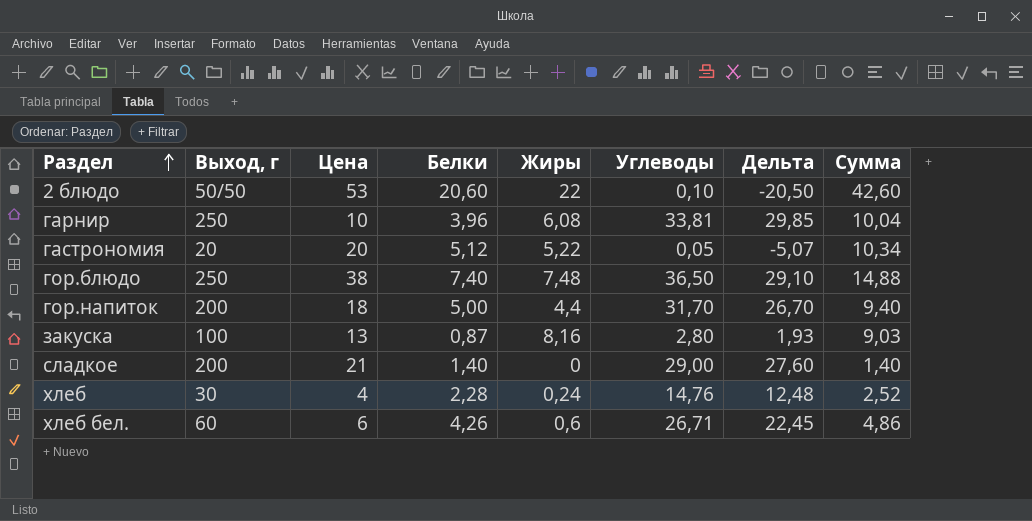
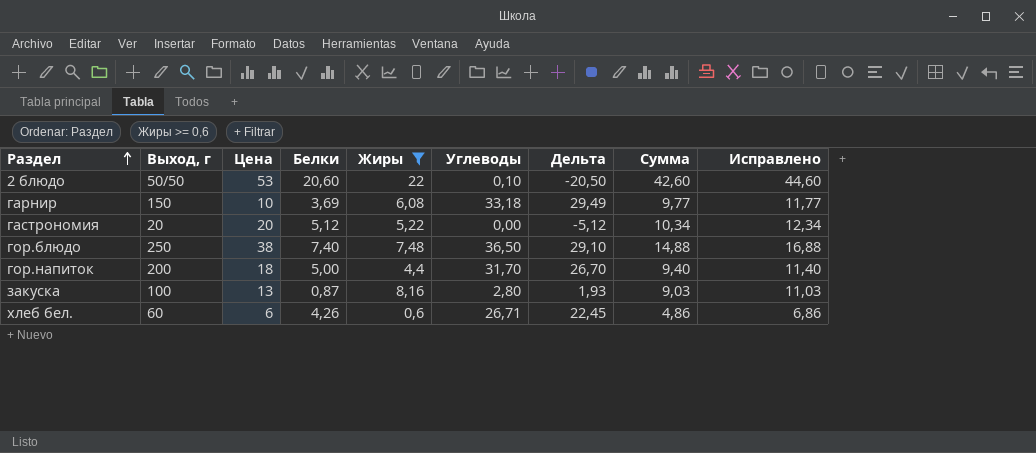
filter: none -> Жиры >= 0,6
column Исправлено | formula: none -> [Сумма] + 2
гарнир | Выход, г: 250 -> 150
гарнир | Белки: 3,96 -> 3,69
гарнир | Углеводы: 33,81 -> 33,18
гарнир | Дельта: 29,85 -> 29,49
гарнир | Сумма: 10,04 -> 9,77
гастрономия | Углеводы: 0,05 -> 0,00
гастрономия | Дельта: -5,07 -> -5,12

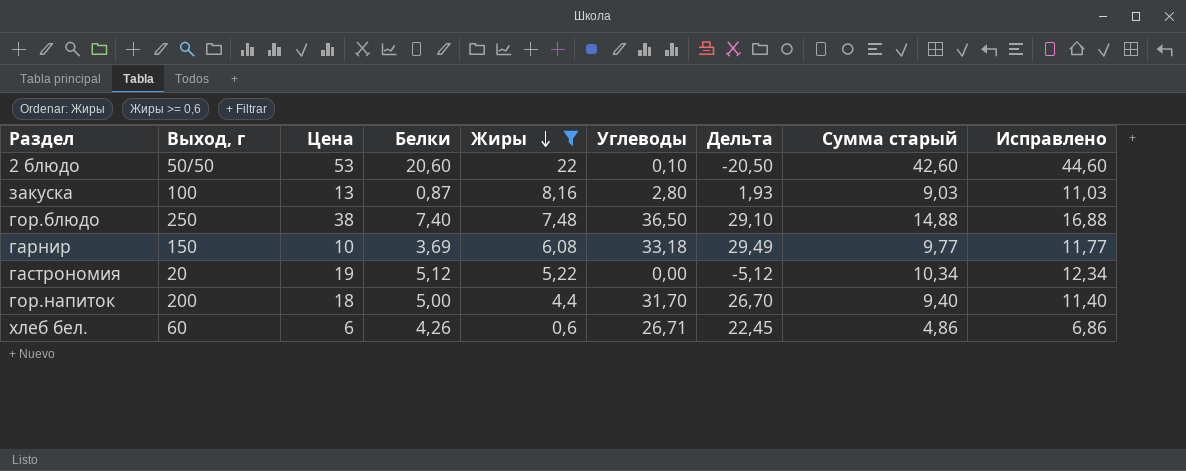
row order: Раздел ascending -> Жиры descending
column name: Сумма -> Сумма старый
гастрономия | Цена: 20 -> 19

